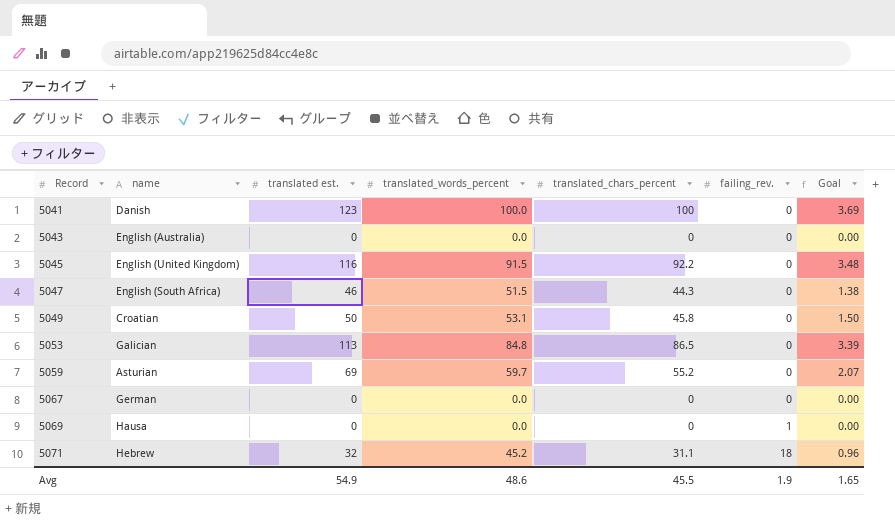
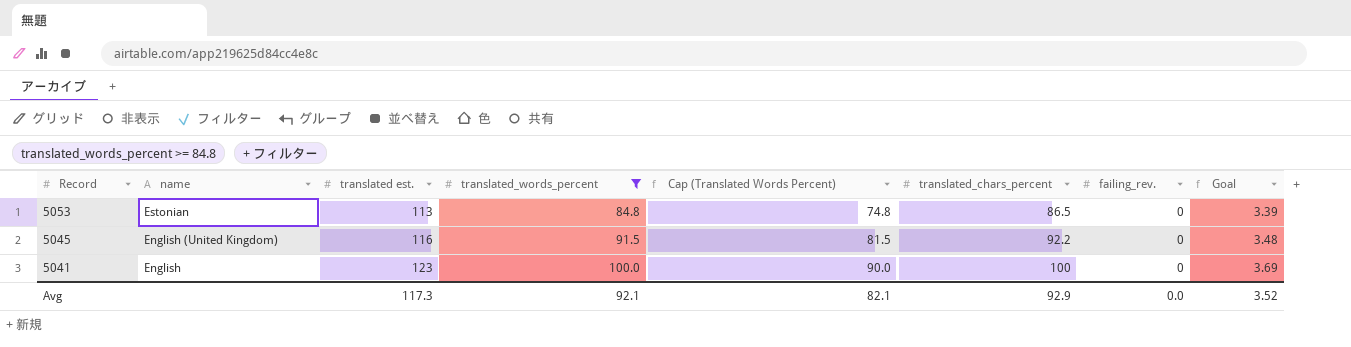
filter: none -> translated_words_percent >= 84.8
row order: Record ascending -> Record descending
column Cap (Translated Words Percent) | formula: none -> [translated_words_percent] - 10
5053 | name: Galician -> Estonian
5041 | name: Danish -> English
Avg | translated est.: 54.9 -> 117.3
Avg | translated_words_percent: 48.6 -> 92.1
Avg | translated_chars_percent: 45.5 -> 92.9
Avg | failing_rev.: 1.9 -> 0.0
Avg | Goal: 1.65 -> 3.52

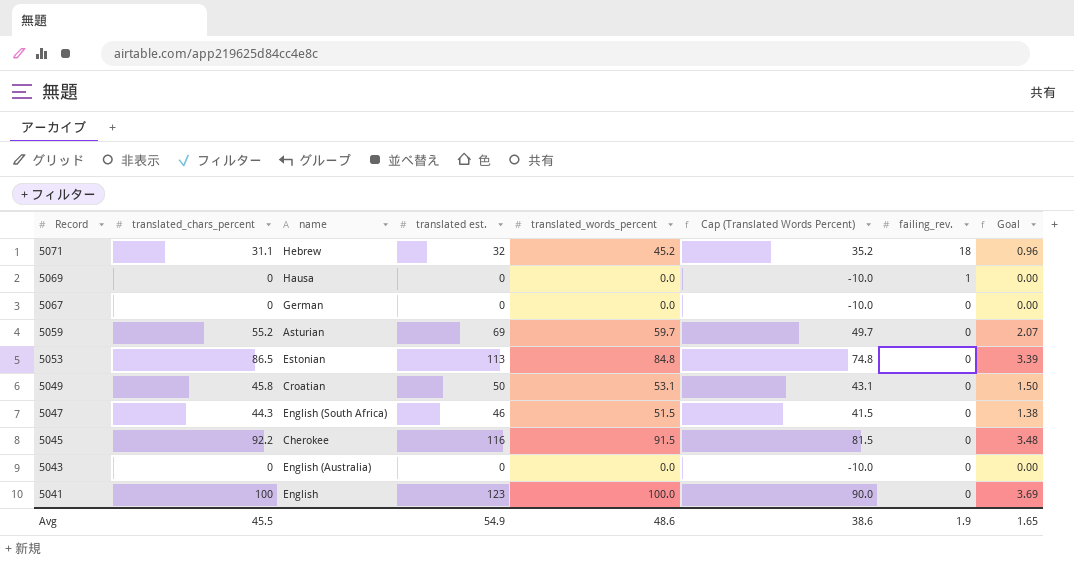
filter: translated_words_percent >= 84.8 -> none
column translated_chars_percent | position: 6 -> 2
5045 | name: English (United Kingdom) -> Cherokee
Avg | translated_chars_percent: 92.9 -> 45.5
Avg | translated est.: 117.3 -> 54.9
Avg | translated_words_percent: 92.1 -> 48.6
Avg | Cap (Translated Words Percent): 82.1 -> 38.6
Avg | failing_rev.: 0.0 -> 1.9
Avg | Goal: 3.52 -> 1.65

